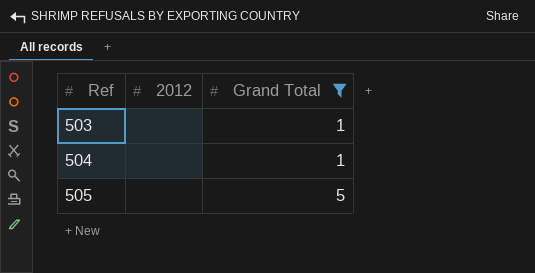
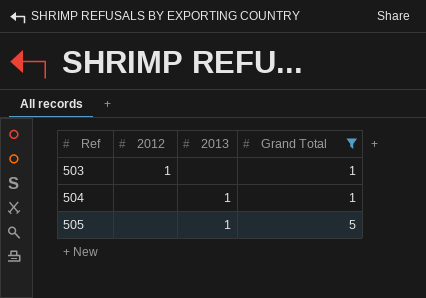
column 2013 | position: none -> 3
503 | 2012: none -> 1

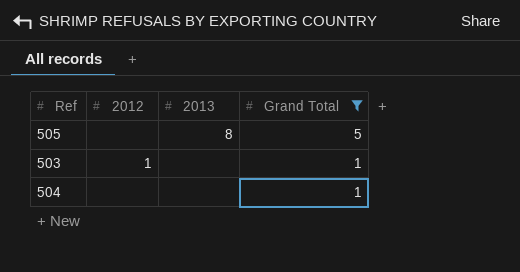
row order: Ref ascending -> Grand Total descending
505 | 2013: 1 -> 8
504 | 2013: 1 -> none

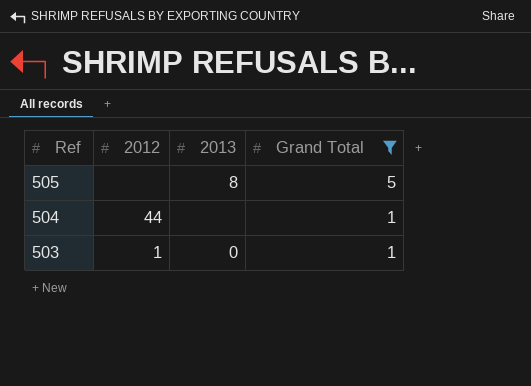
row order: Grand Total descending -> Ref descending
504 | 2012: none -> 44
503 | 2013: none -> 0

